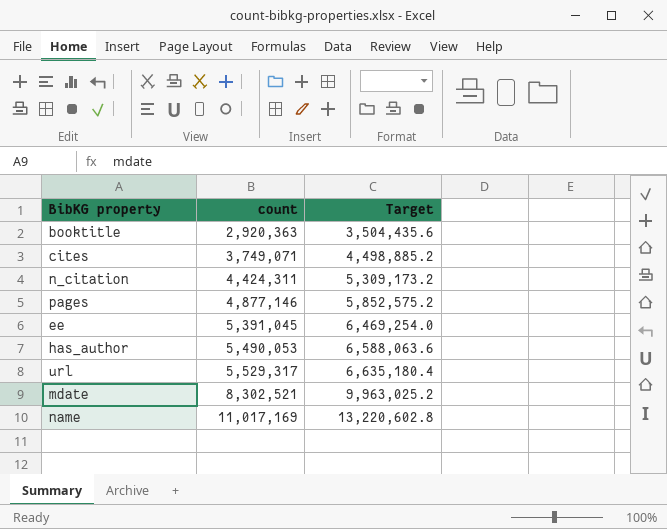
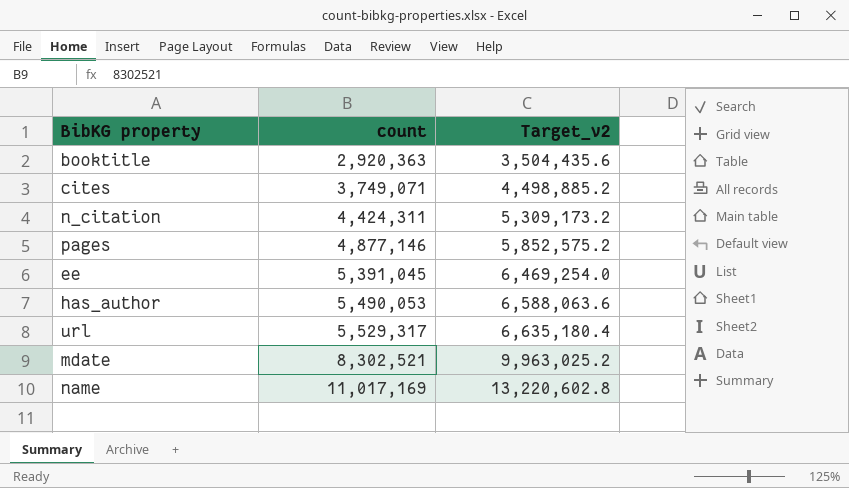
column name: Target -> Target_v2

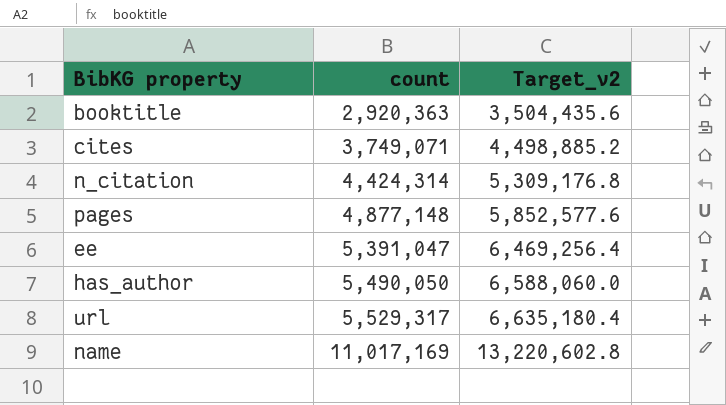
row mdate: 8,302,521 | 9,963,025.2 -> none
n_citation | count: 4,424,311 -> 4,424,314
n_citation | Target_v2: 5,309,173.2 -> 5,309,176.8
pages | count: 4,877,146 -> 4,877,148
pages | Target_v2: 5,852,575.2 -> 5,852,577.6
ee | count: 5,391,045 -> 5,391,047
ee | Target_v2: 6,469,254.0 -> 6,469,256.4
has_author | count: 5,490,053 -> 5,490,050
has_author | Target_v2: 6,588,063.6 -> 6,588,060.0

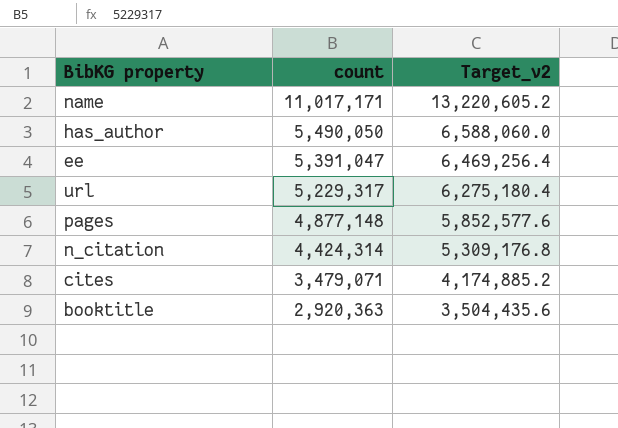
row order: count ascending -> count descending
name | count: 11,017,169 -> 11,017,171
name | Target_v2: 13,220,602.8 -> 13,220,605.2
url | count: 5,529,317 -> 5,229,317
url | Target_v2: 6,635,180.4 -> 6,275,180.4
cites | count: 3,749,071 -> 3,479,071
cites | Target_v2: 4,498,885.2 -> 4,174,885.2

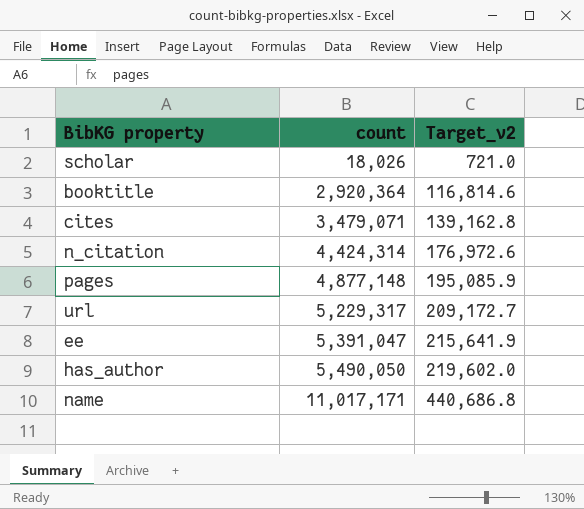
row order: count descending -> count ascending
column Target_v2 | formula: [count] * 1.2 -> [count] * 0.04
row scholar: none -> 18,026 | 721.0
booktitle | count: 2,920,363 -> 2,920,364

